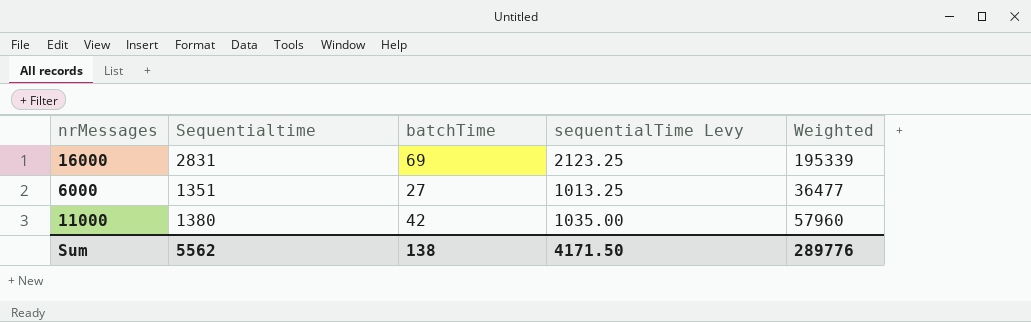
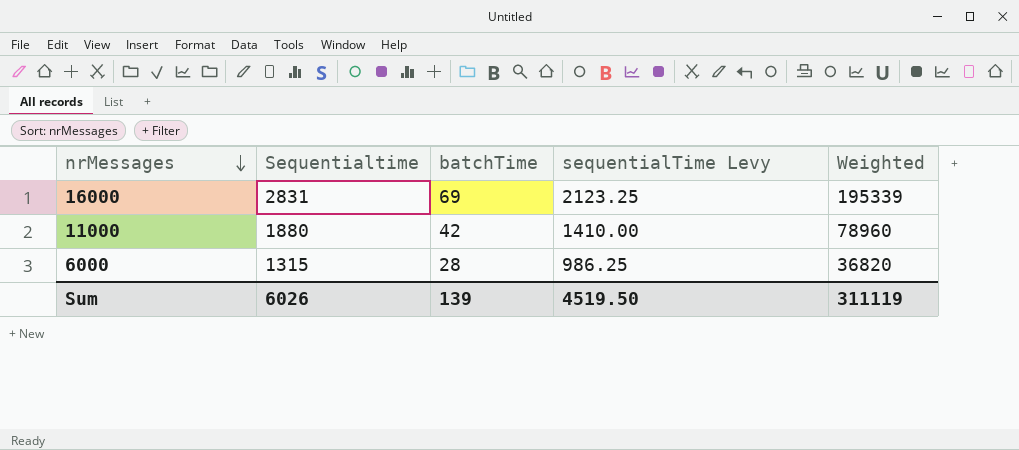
row order: none -> nrMessages descending
11000 | Sequentialtime: 1380 -> 1880
11000 | sequentialTime Levy: 1035.00 -> 1410.00
11000 | Weighted: 57960 -> 78960
6000 | Sequentialtime: 1351 -> 1315
6000 | batchTime: 27 -> 28
6000 | sequentialTime Levy: 1013.25 -> 986.25
6000 | Weighted: 36477 -> 36820
Sum | Sequentialtime: 5562 -> 6026
Sum | batchTime: 138 -> 139
Sum | sequentialTime Levy: 4171.50 -> 4519.50
Sum | Weighted: 289776 -> 311119

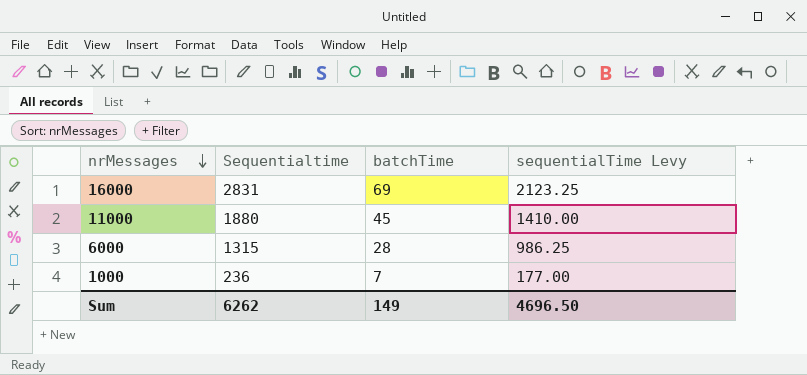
column Weighted | formula: [Sequentialtime] * [batchTime] -> none
11000 | batchTime: 42 -> 45
row 1000: none -> 236 | 7 | 177.00
Sum | Sequentialtime: 6026 -> 6262
Sum | batchTime: 139 -> 149
Sum | sequentialTime Levy: 4519.50 -> 4696.50

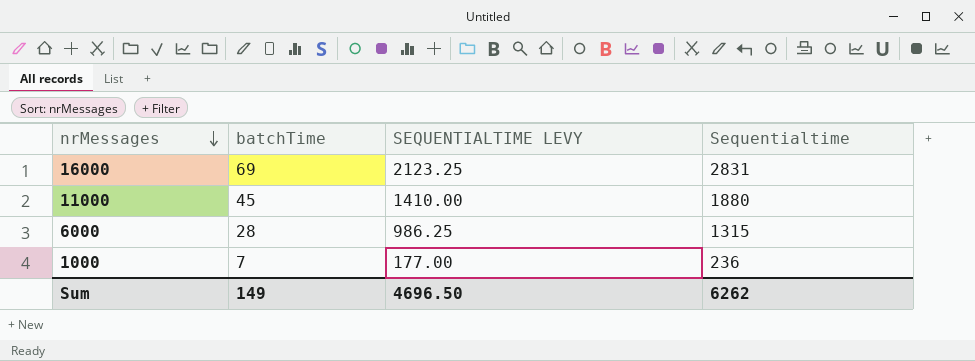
column name: sequentialTime Levy -> SEQUENTIALTIME LEVY
column Sequentialtime | position: 2 -> 4

